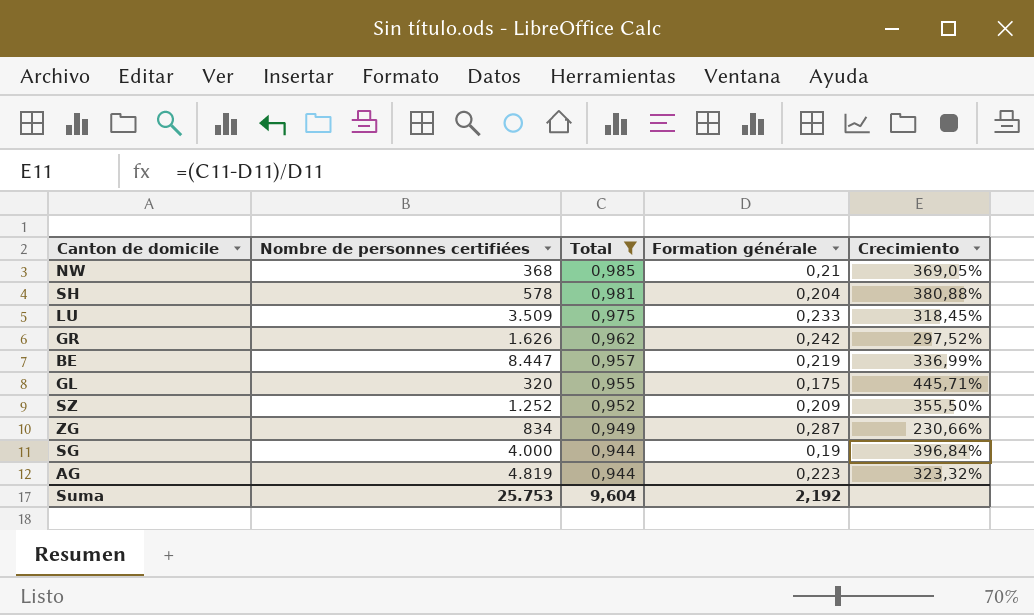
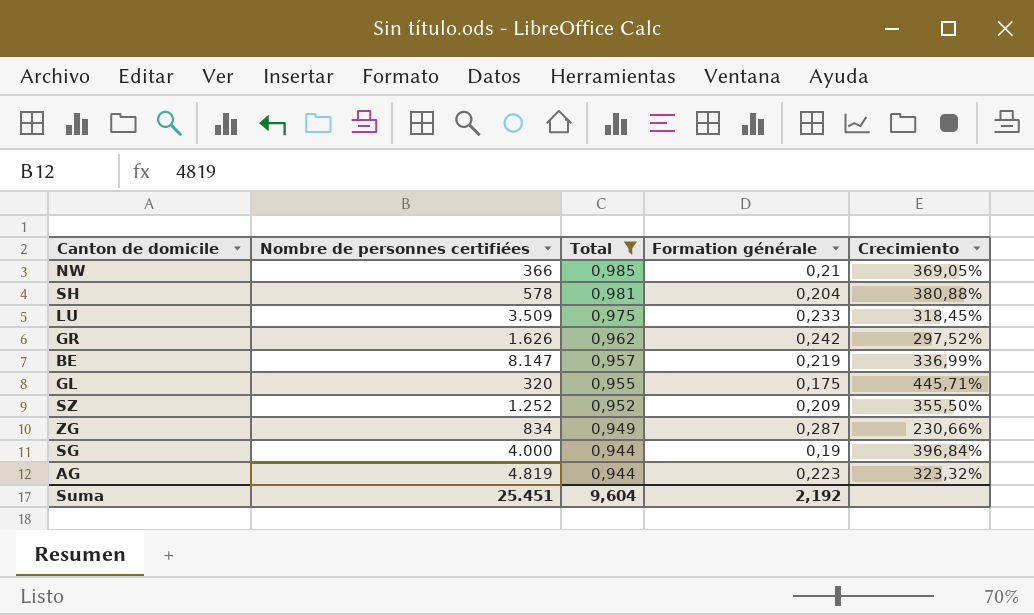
NW | Nombre de personnes certifiées: 368 -> 366
BE | Nombre de personnes certifiées: 8.447 -> 8.147
Suma | Nombre de personnes certifiées: 25.753 -> 25.451

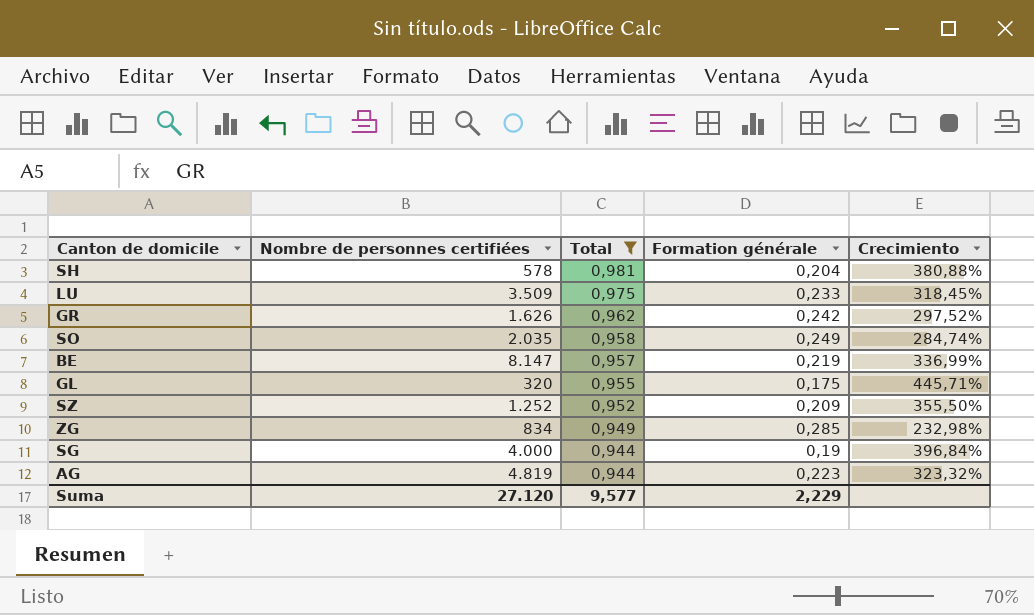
row NW: 366 | 0,985 | 0,21 | 369,05% -> none
row SO: none -> 2.035 | 0,958 | 0,249 | 284,74%
ZG | Formation générale: 0,287 -> 0,285
ZG | Crecimiento: 230,66% -> 232,98%
Suma | Nombre de personnes certifiées: 25.451 -> 27.120
Suma | Total: 9,604 -> 9,577
Suma | Formation générale: 2,192 -> 2,229

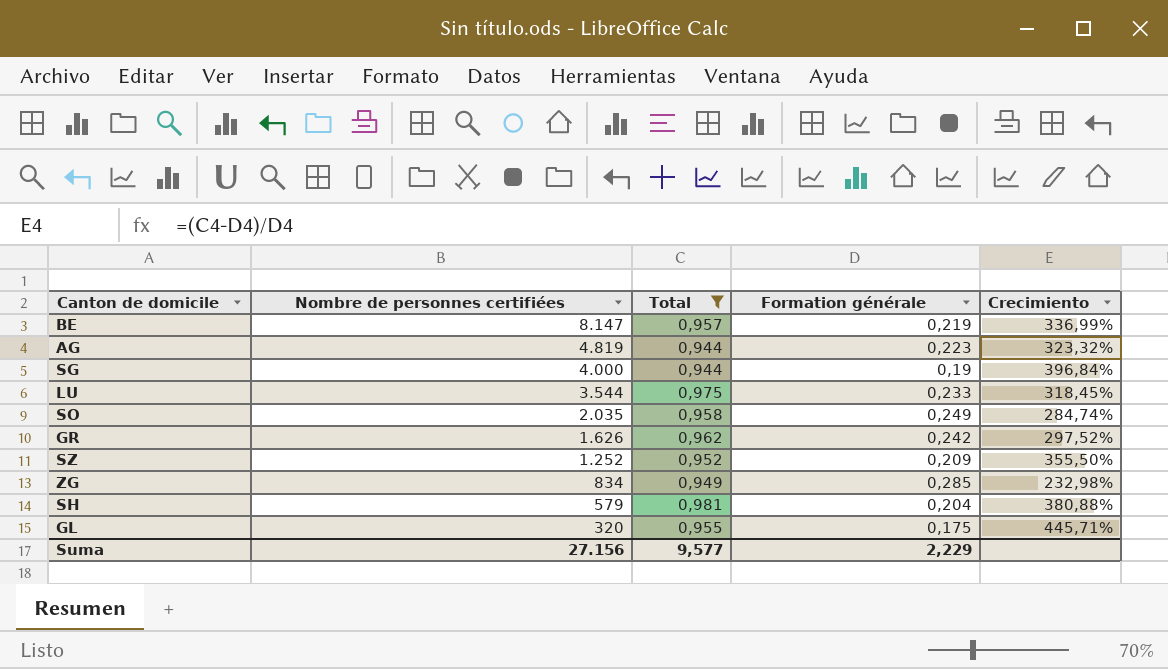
row order: Total descending -> Nombre de personnes certifiées descending
LU | Nombre de personnes certifiées: 3.509 -> 3.544
SH | Nombre de personnes certifiées: 578 -> 579
Suma | Nombre de personnes certifiées: 27.120 -> 27.156

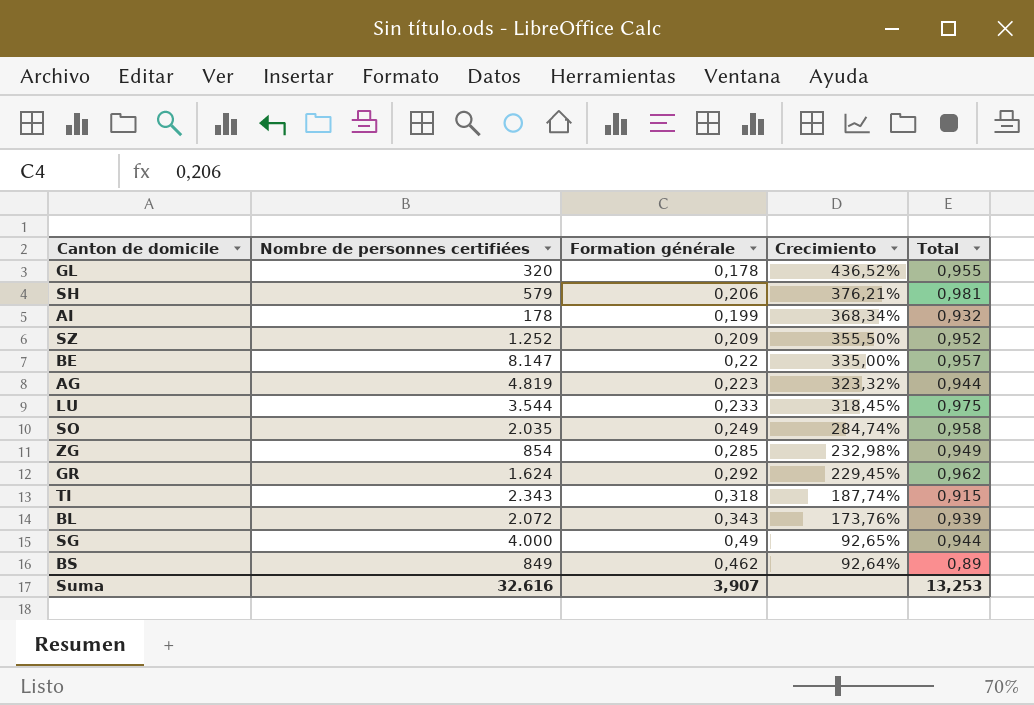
filter: Total >= 0,944 -> none
row order: Nombre de personnes certifiées descending -> Crecimiento descending
column Total | position: 3 -> 5
GL | Formation générale: 0,175 -> 0,178
GL | Crecimiento: 445,71% -> 436,52%
SH | Formation générale: 0,204 -> 0,206
SH | Crecimiento: 380,88% -> 376,21%
BE | Formation générale: 0,219 -> 0,22
BE | Crecimiento: 336,99% -> 335,00%
ZG | Nombre de personnes certifiées: 834 -> 854
GR | Nombre de personnes certifiées: 1.626 -> 1.624
GR | Formation générale: 0,242 -> 0,292
GR | Crecimiento: 297,52% -> 229,45%
SG | Formation générale: 0,19 -> 0,49
SG | Crecimiento: 396,84% -> 92,65%
Suma | Nombre de personnes certifiées: 27.156 -> 32.616
Suma | Formation générale: 2,229 -> 3,907
Suma | Total: 9,577 -> 13,253

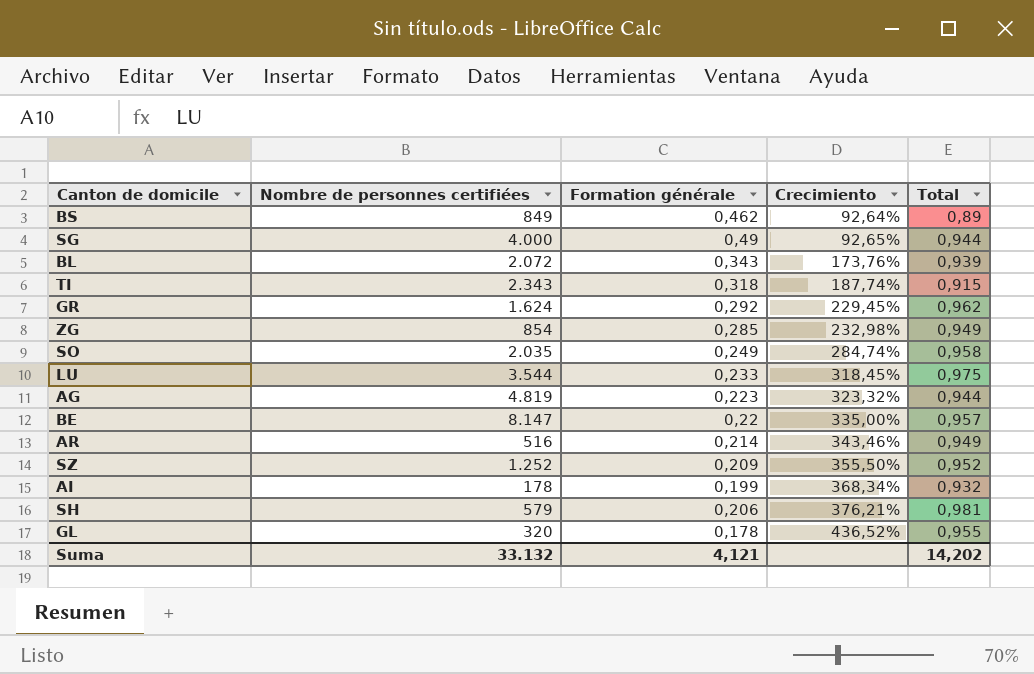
row order: Crecimiento descending -> Crecimiento ascending
row AR: none -> 516 | 0,214 | 343,46% | 0,949
Suma | Nombre de personnes certifiées: 32.616 -> 33.132
Suma | Formation générale: 3,907 -> 4,121
Suma | Total: 13,253 -> 14,202

